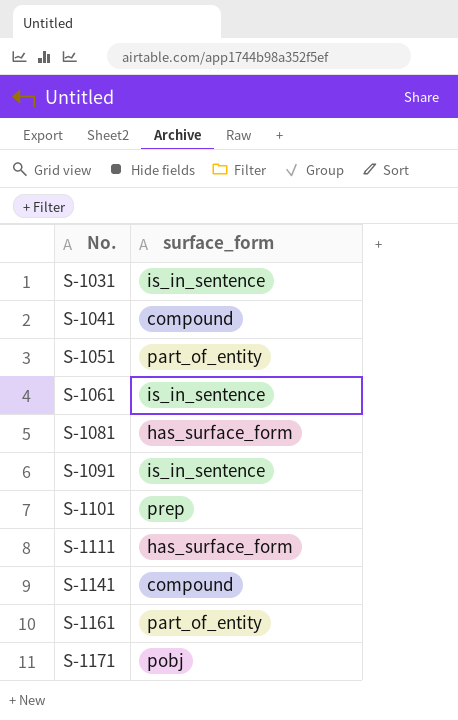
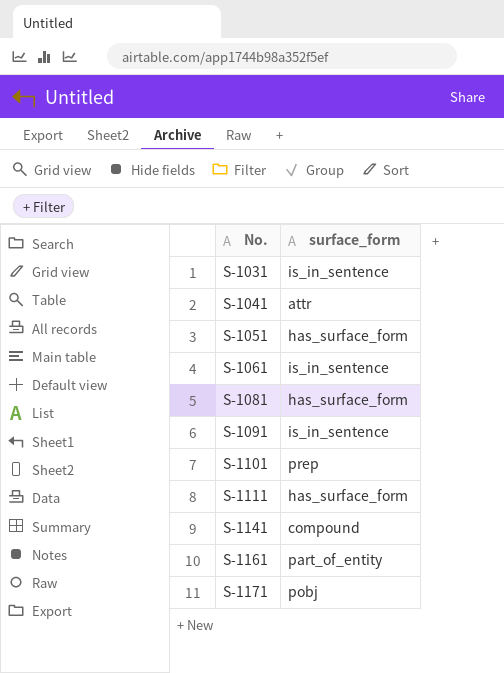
S-1041 | surface_form: compound -> attr
S-1051 | surface_form: part_of_entity -> has_surface_form

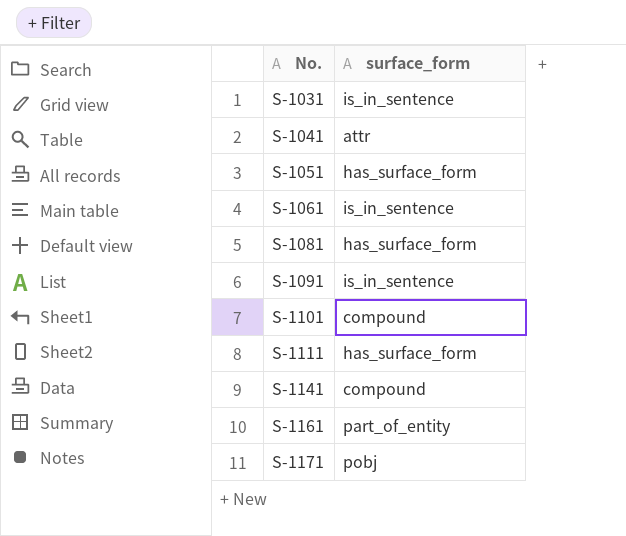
S-1101 | surface_form: prep -> compound

